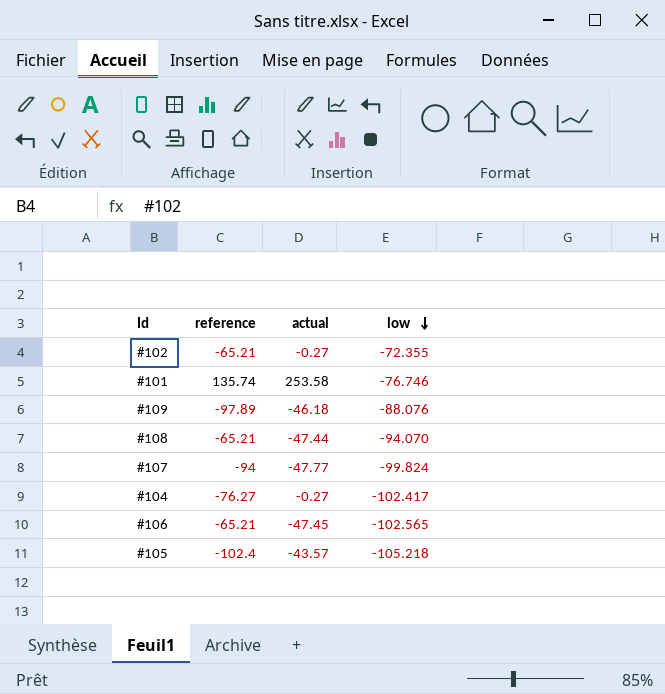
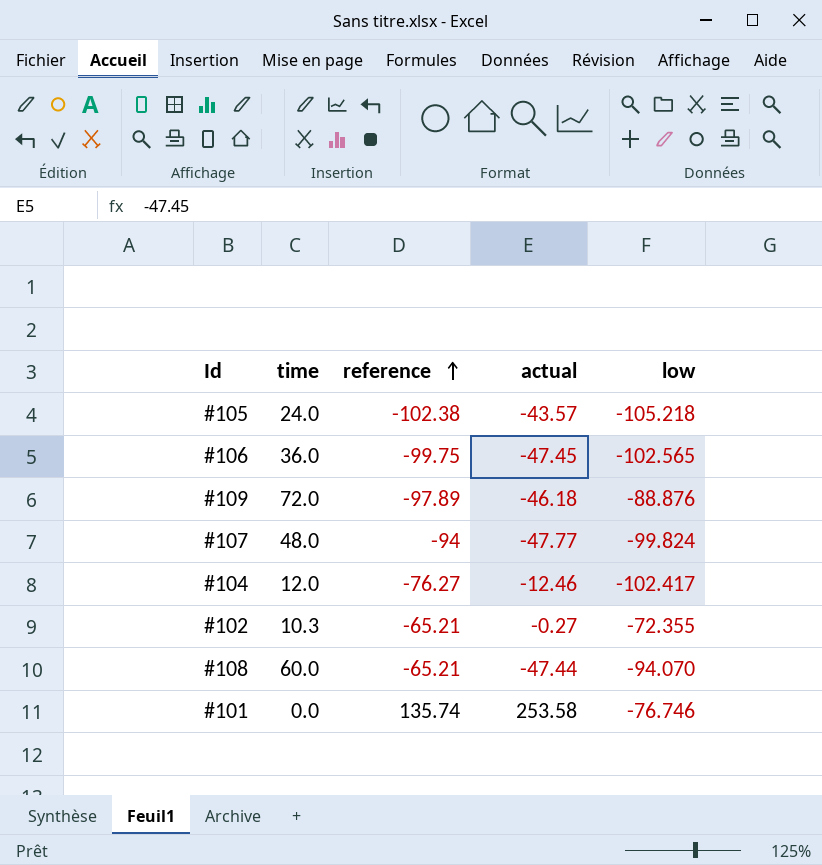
row order: low descending -> reference ascending
column time | position: none -> 2
#105 | reference: -102.4 -> -102.38
#106 | reference: -65.21 -> -99.75
#109 | low: -88.076 -> -88.876
#104 | actual: -0.27 -> -12.46

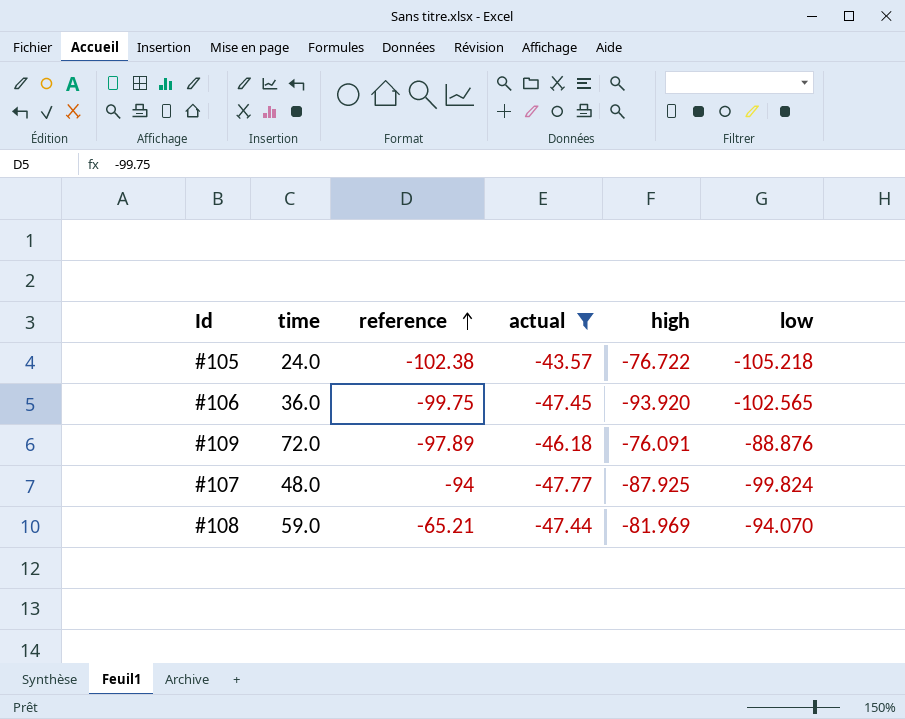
filter: none -> actual <= -43.57
column high | position: none -> 5
#108 | time: 60.0 -> 59.0

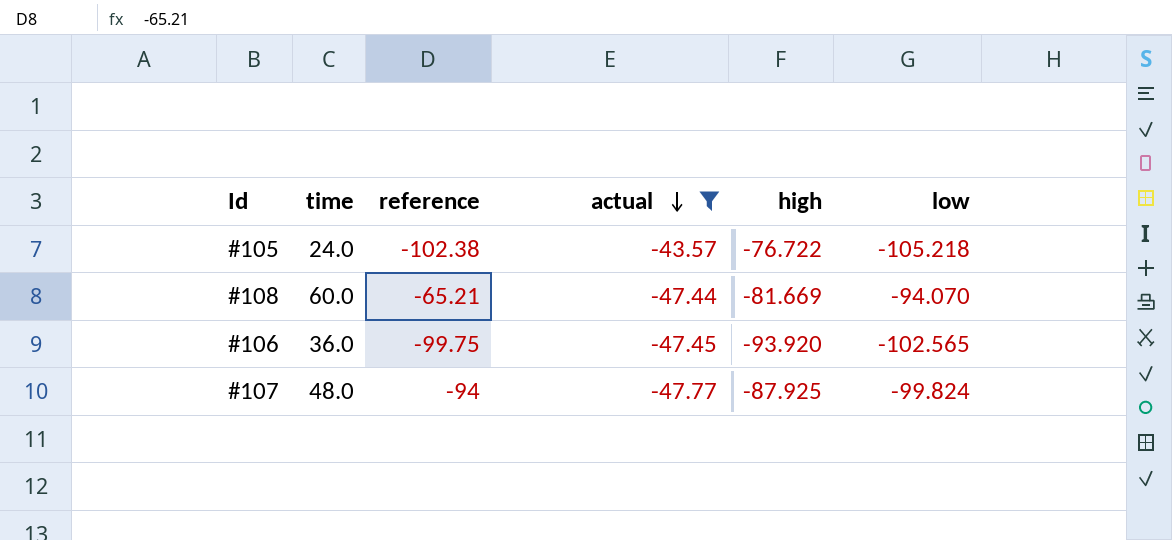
row order: reference ascending -> actual descending
row #109: 72.0 | -97.89 | -46.18 | -76.091 | -88.876 -> none
#108 | time: 59.0 -> 60.0
#108 | high: -81.969 -> -81.669

